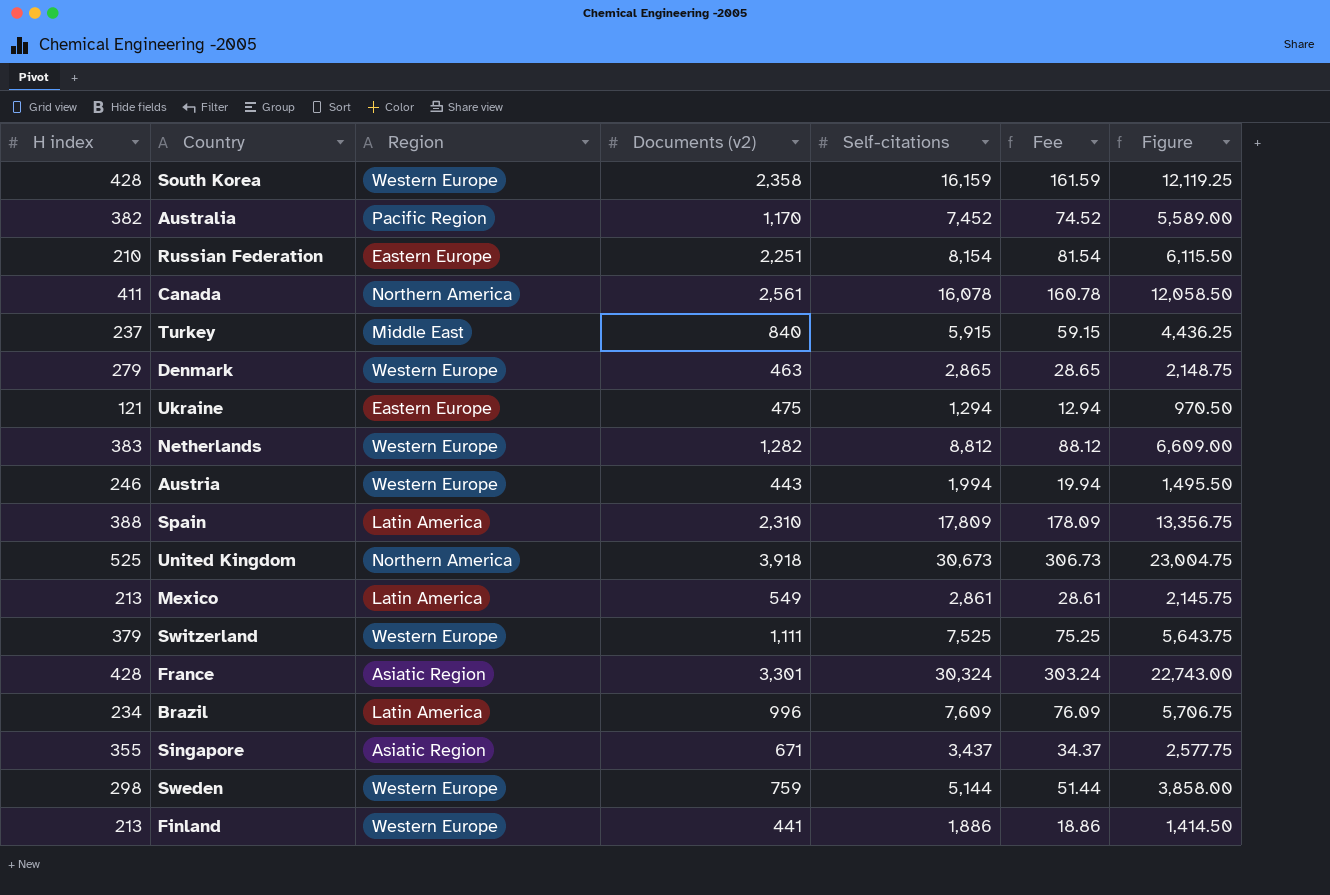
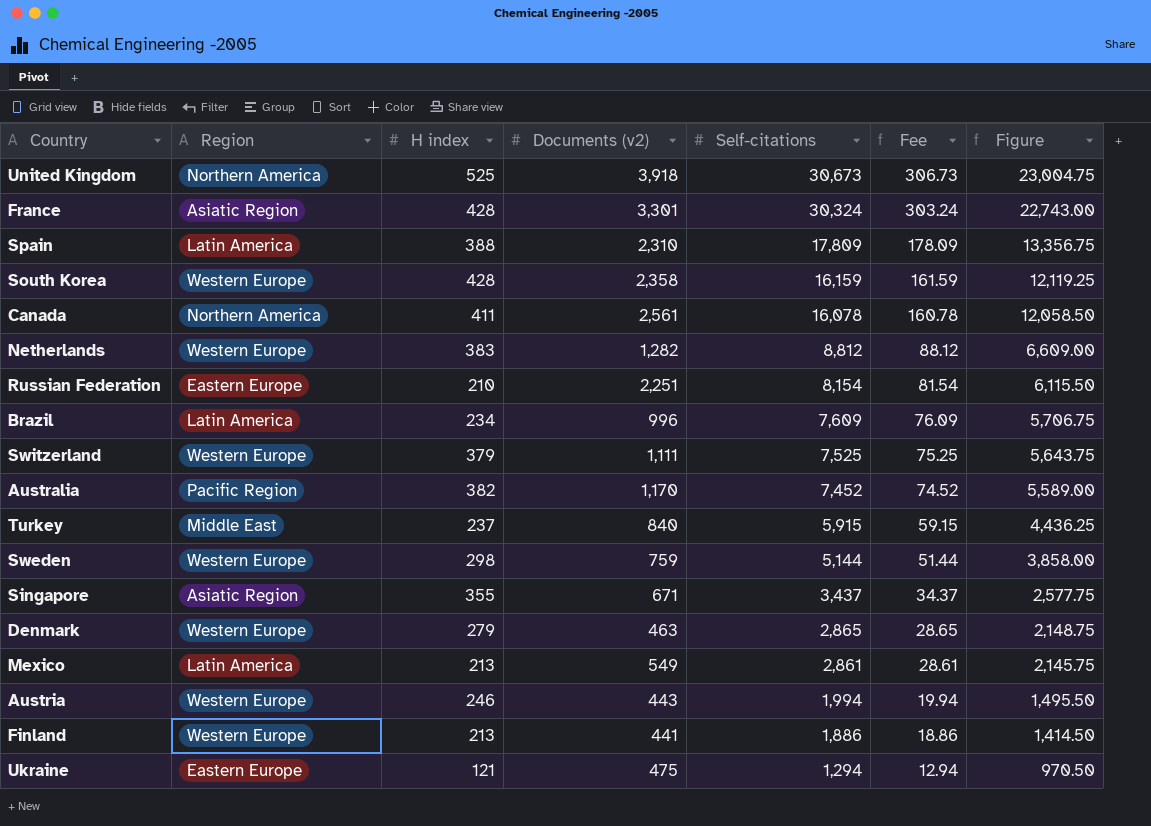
row order: none -> Self-citations descending
column H index | position: 1 -> 3

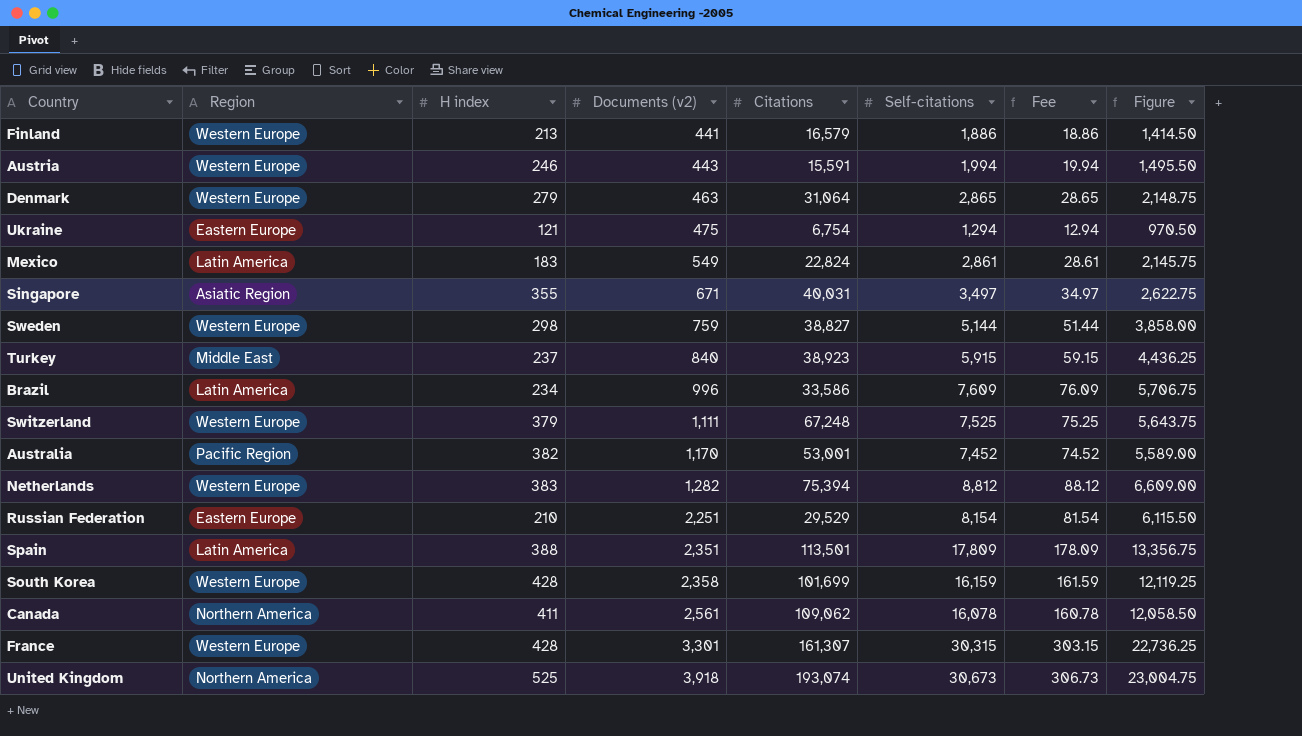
row order: Self-citations descending -> Documents (v2) ascending
column Citations | position: none -> 5
Mexico | H index: 213 -> 183
Singapore | Self-citations: 3,437 -> 3,497
Singapore | Fee: 34.37 -> 34.97
Singapore | Figure: 2,577.75 -> 2,622.75
Spain | Documents (v2): 2,310 -> 2,351
France | Region: Asiatic Region -> Western Europe
France | Self-citations: 30,324 -> 30,315
France | Fee: 303.24 -> 303.15
France | Figure: 22,743.00 -> 22,736.25

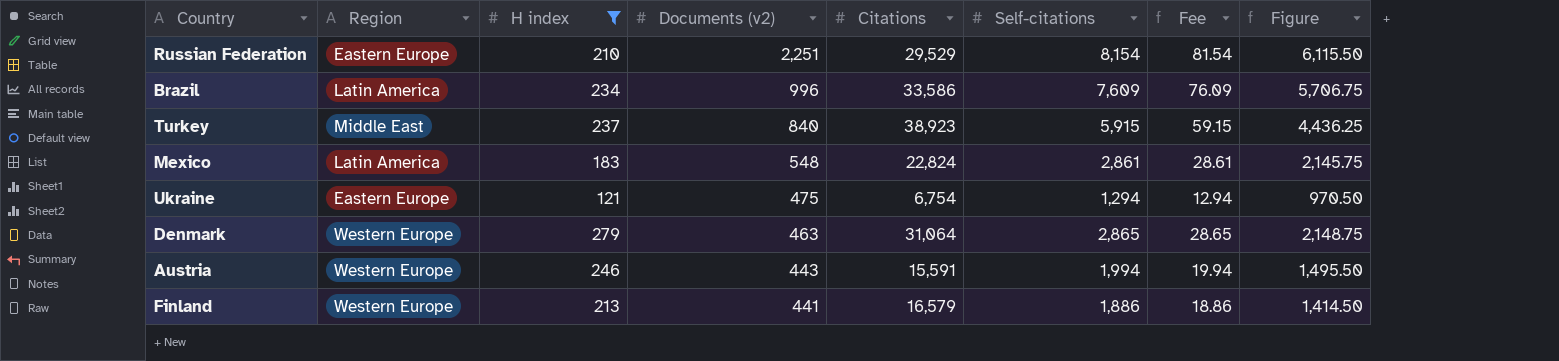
filter: none -> H index <= 279
row order: Documents (v2) ascending -> Documents (v2) descending
Mexico | Documents (v2): 549 -> 548

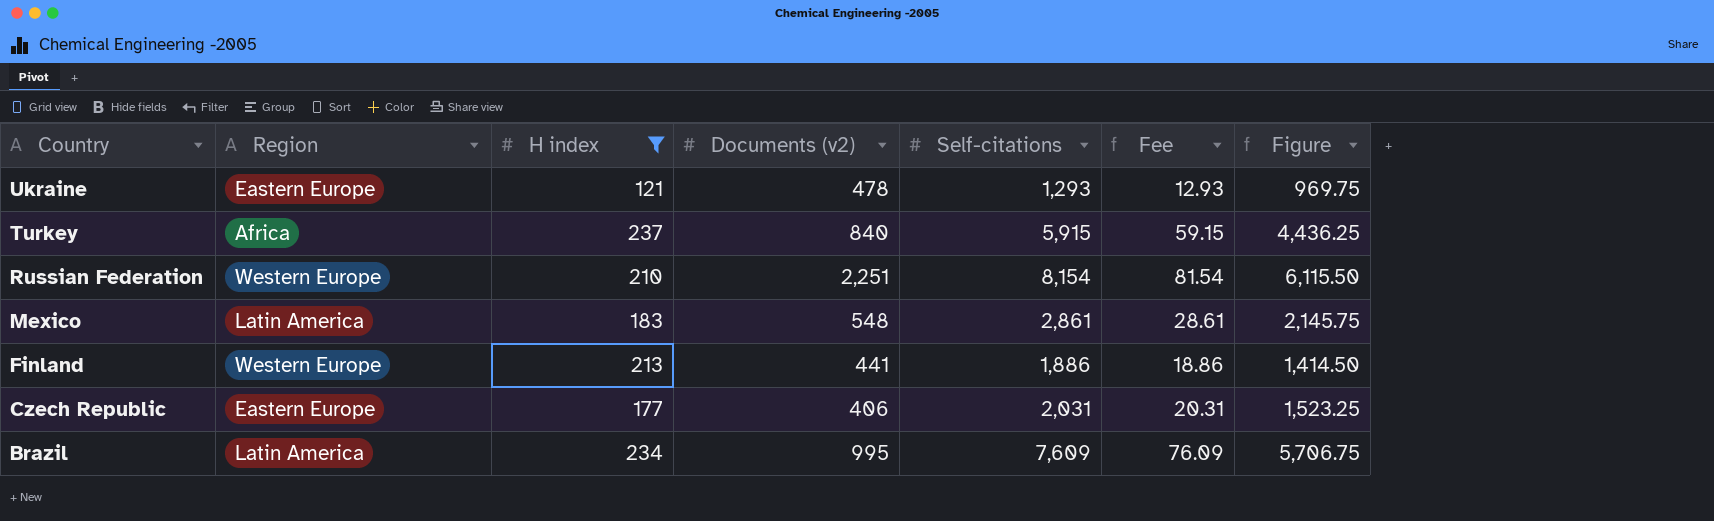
row order: Documents (v2) descending -> Country descending
column Citations | position: 5 -> none
row Denmark: Western Europe | 279 | 463 | 31,064 | 2,865 | 28.65 | 2,148.75 -> none
row Austria: Western Europe | 246 | 443 | 15,591 | 1,994 | 19.94 | 1,495.50 -> none
Ukraine | Documents (v2): 475 -> 478
Ukraine | Self-citations: 1,294 -> 1,293
Ukraine | Fee: 12.94 -> 12.93
Ukraine | Figure: 970.50 -> 969.75
Turkey | Region: Middle East -> Africa
Russian Federation | Region: Eastern Europe -> Western Europe
row Czech Republic: none -> Eastern Europe | 177 | 406 | 2,031 | 20.31 | 1,523.25
Brazil | Documents (v2): 996 -> 995

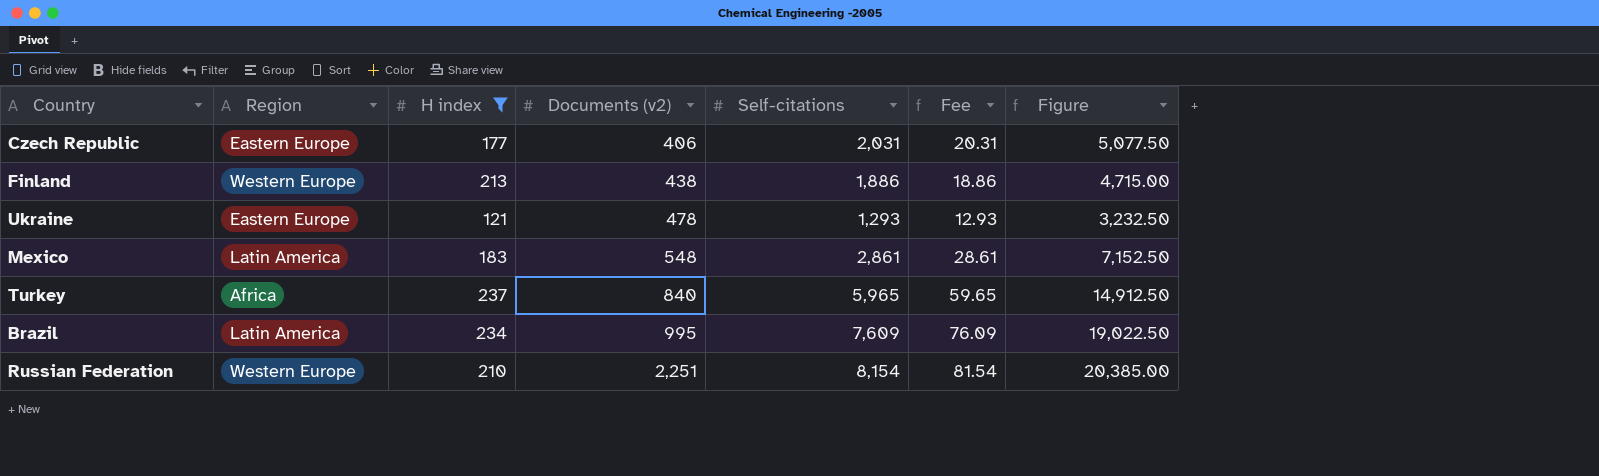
row order: Country descending -> Documents (v2) ascending
column Figure | formula: [Self-citations] * 0.75 -> [Self-citations] * 2.5
Finland | Documents (v2): 441 -> 438
Turkey | Self-citations: 5,915 -> 5,965
Turkey | Fee: 59.15 -> 59.65

